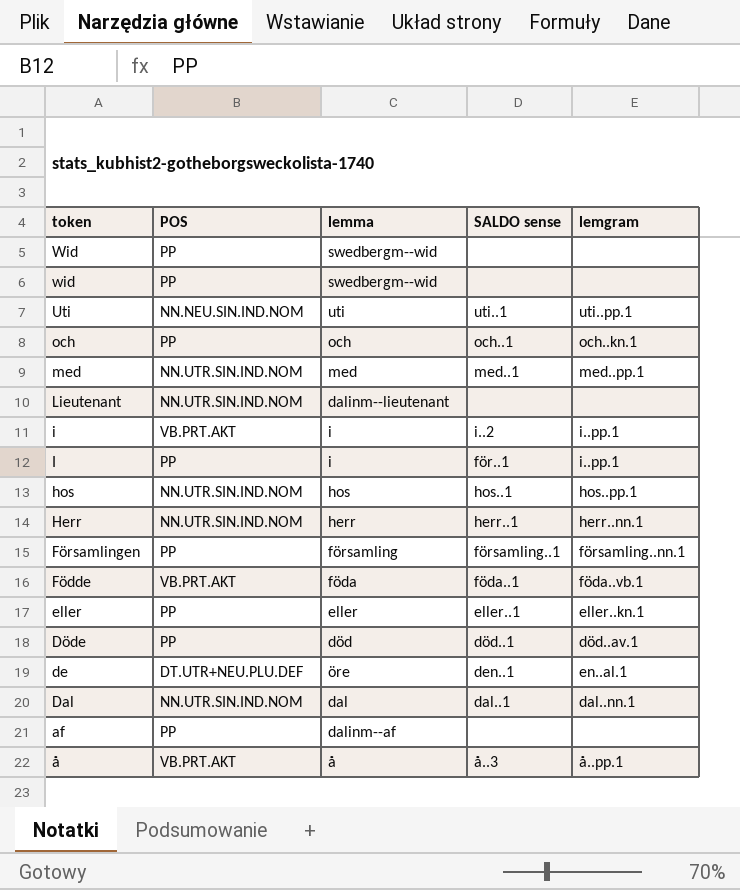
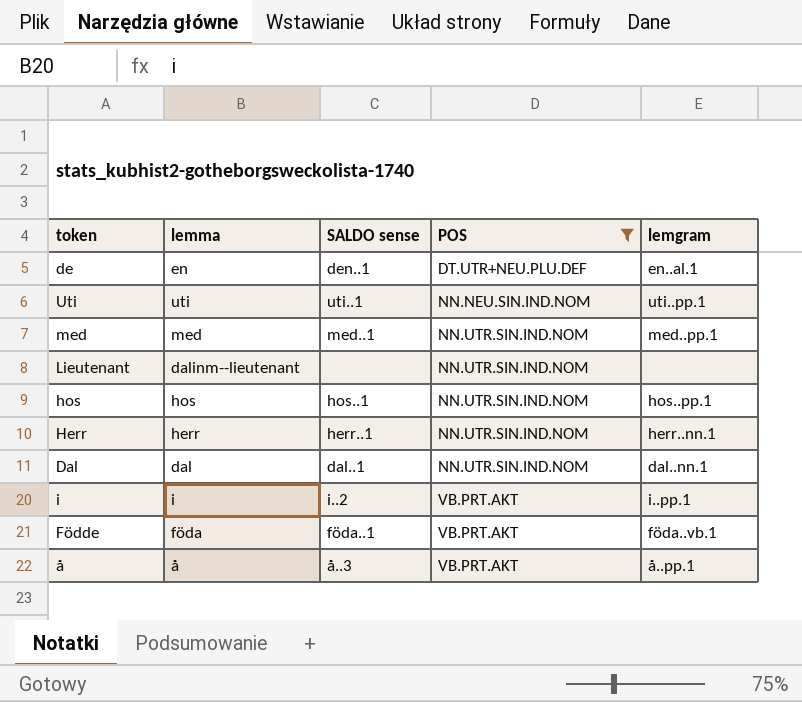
filter: none -> POS != PP
row order: token descending -> POS ascending
column POS | position: 2 -> 4
de | lemma: öre -> en

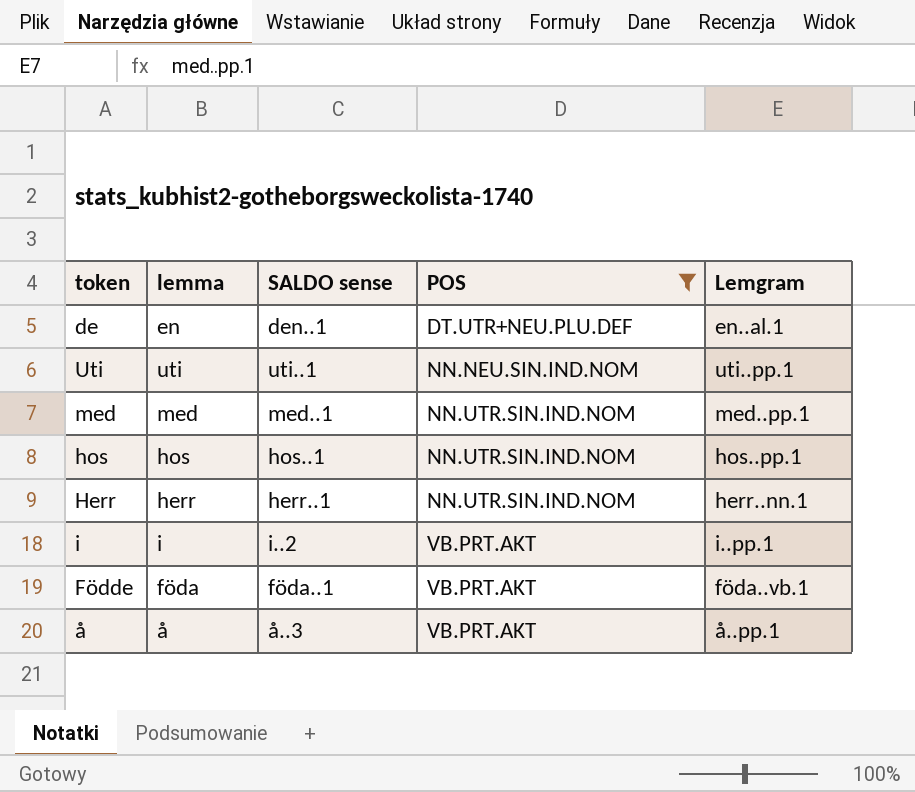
column name: lemgram -> Lemgram
row Lieutenant: dalinm--lieutenant | none | NN.UTR.SIN.IND.NOM | none -> none
row Dal: dal | dal..1 | NN.UTR.SIN.IND.NOM | dal..nn.1 -> none

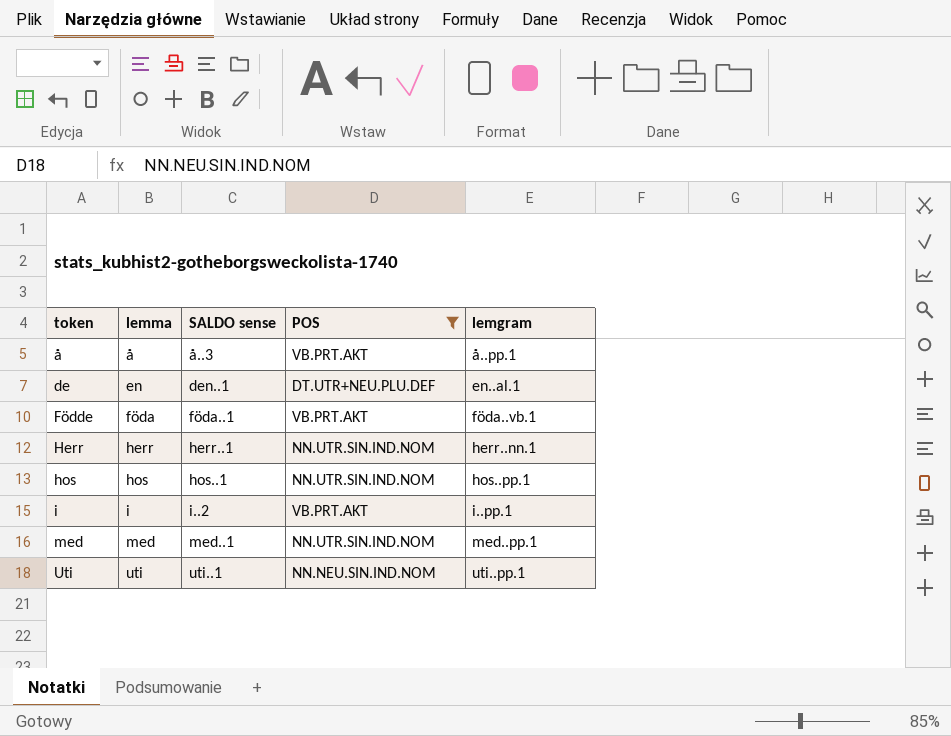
row order: POS ascending -> token ascending
column name: Lemgram -> lemgram

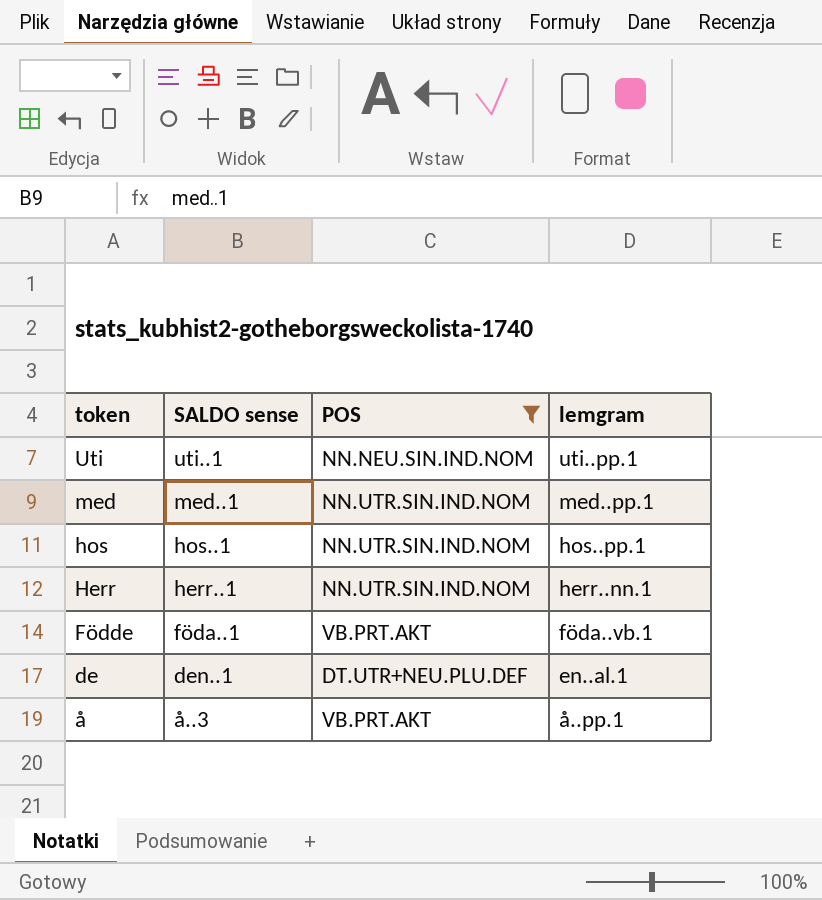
row order: token ascending -> token descending
column lemma | position: 2 -> none
row i: i | i..2 | VB.PRT.AKT | i..pp.1 -> none

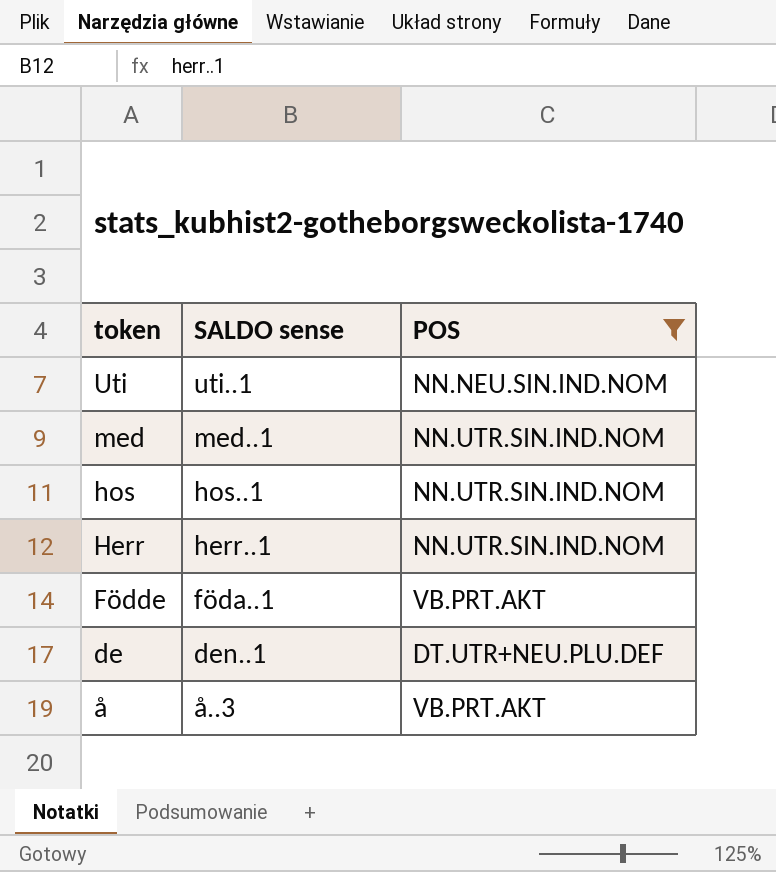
column lemgram | position: 4 -> none

